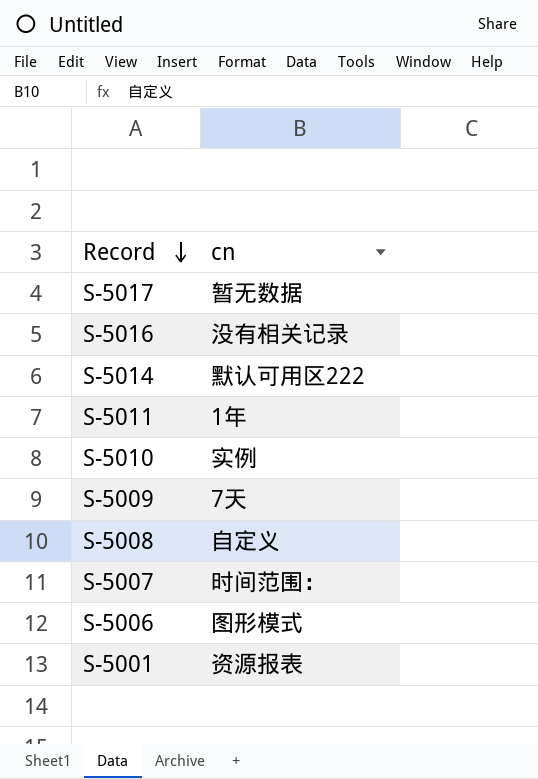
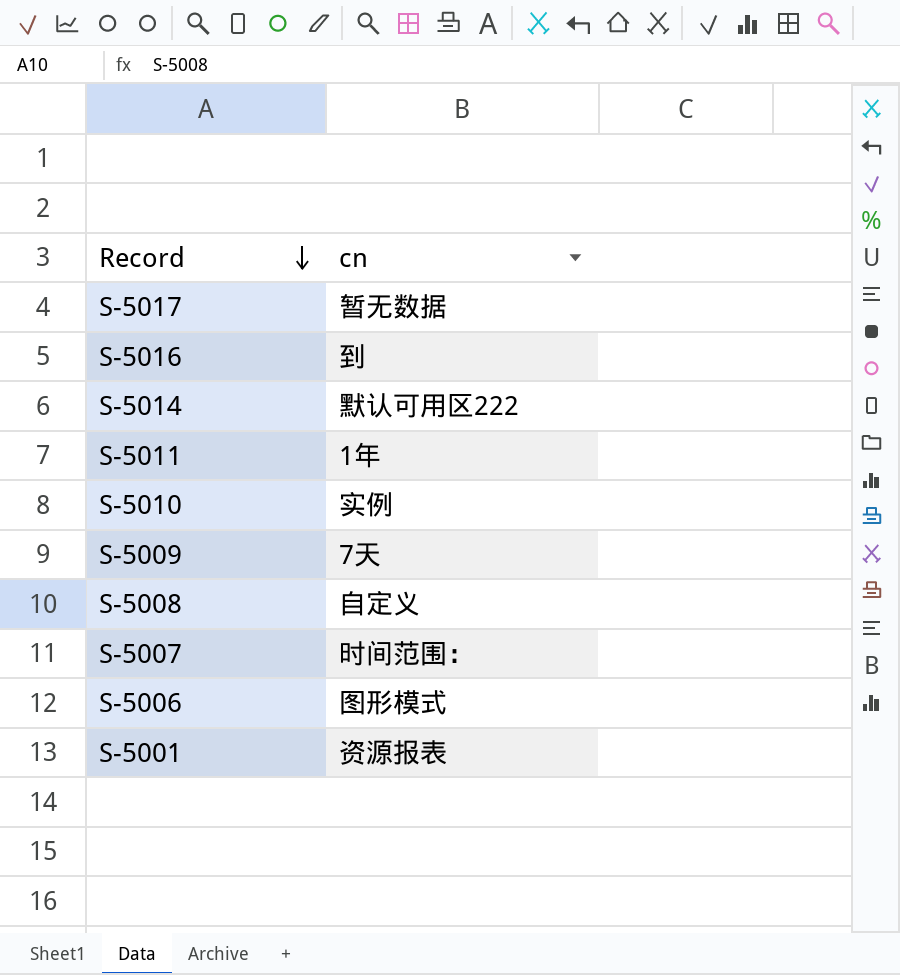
S-5016 | cn: 没有相关记录 -> 到

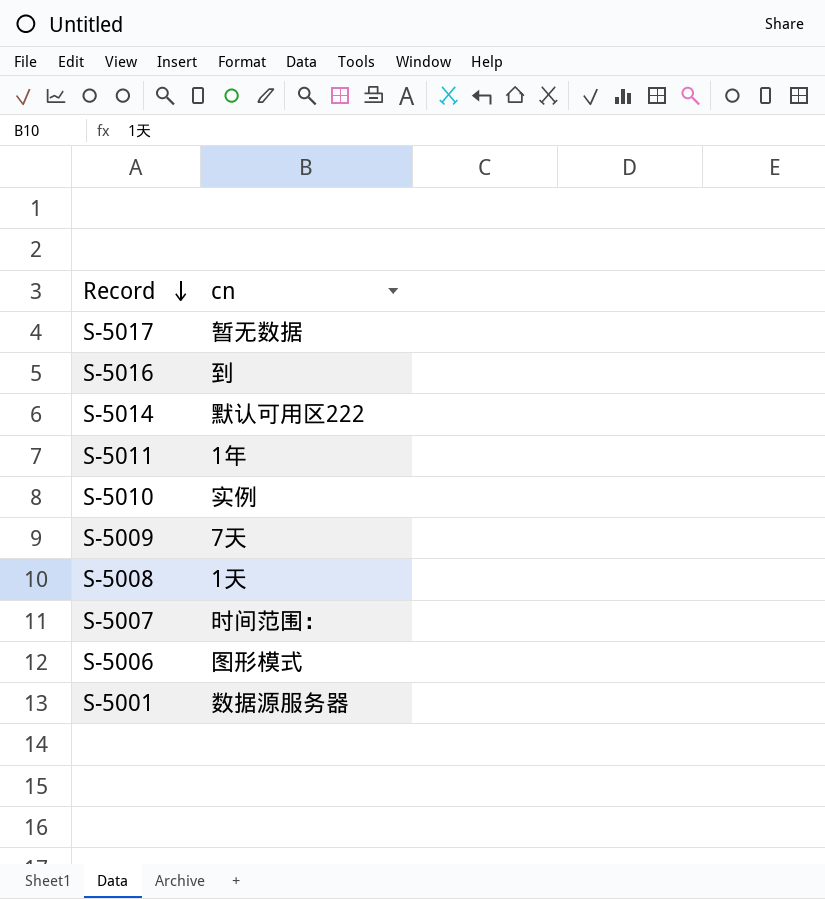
S-5008 | cn: 自定义 -> 1天
S-5001 | cn: 资源报表 -> 数据源服务器

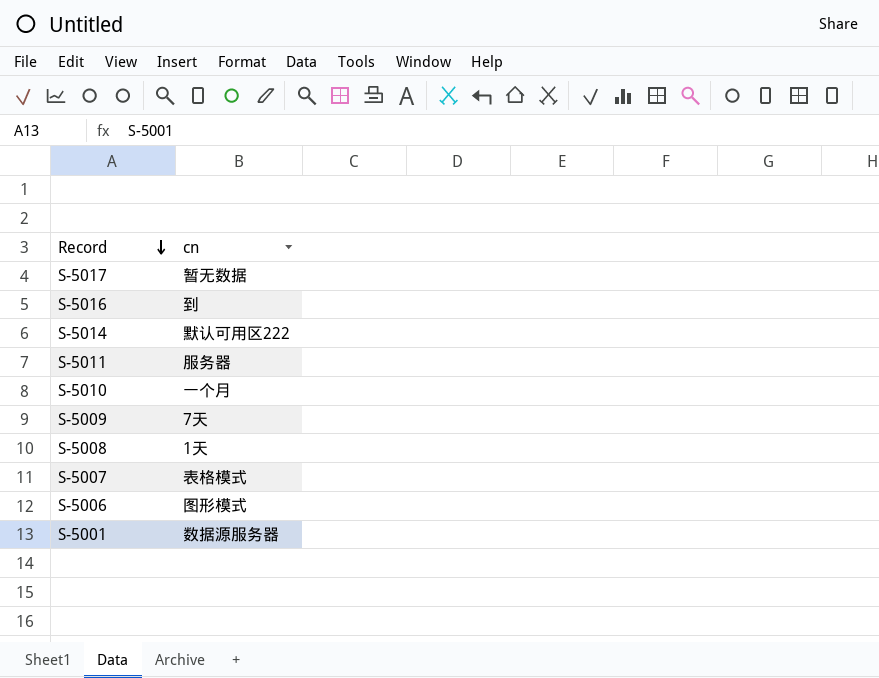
S-5011 | cn: 1年 -> 服务器
S-5010 | cn: 实例 -> 一个月
S-5007 | cn: 时间范围： -> 表格模式

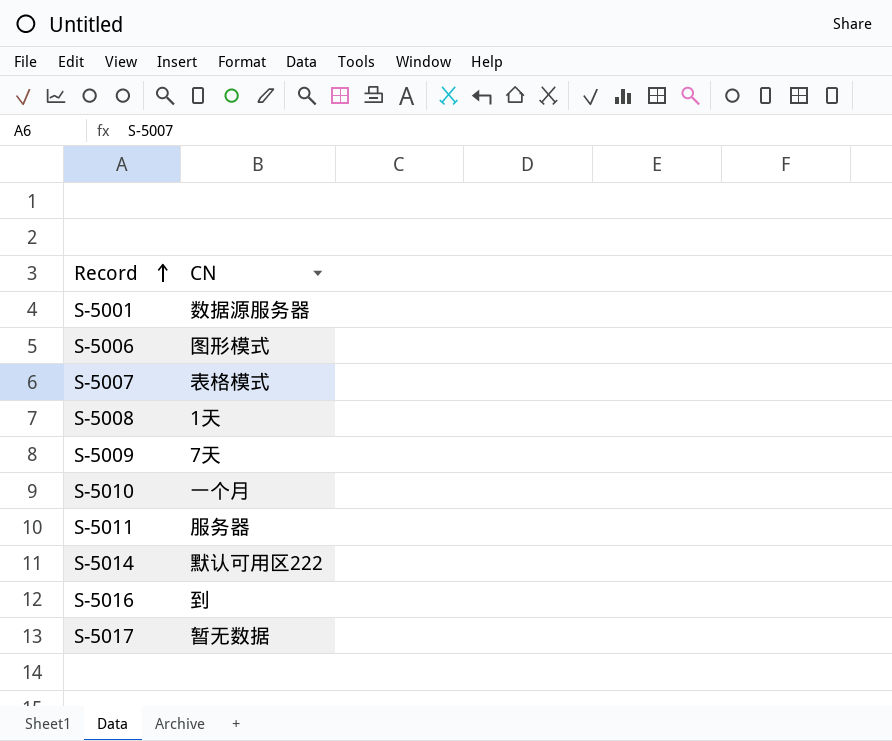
row order: Record descending -> Record ascending
column name: cn -> CN

